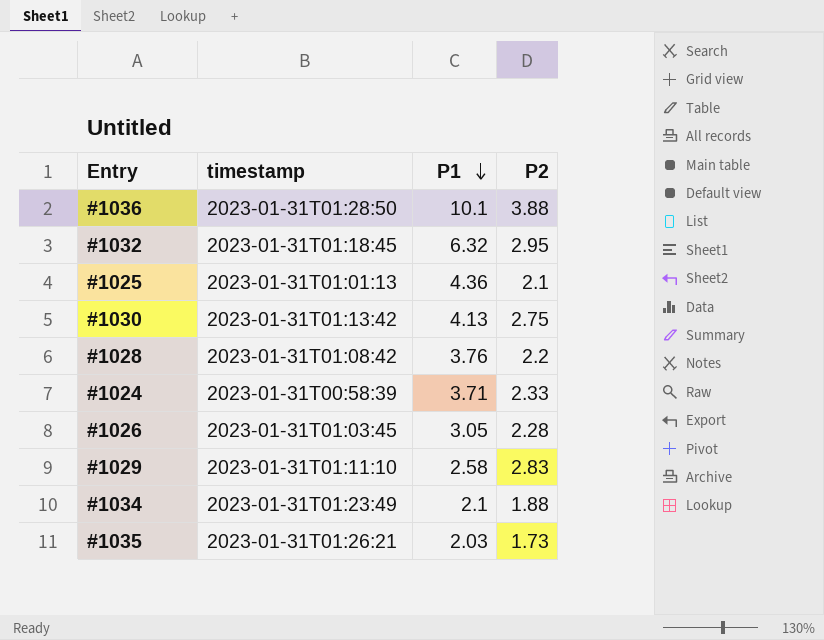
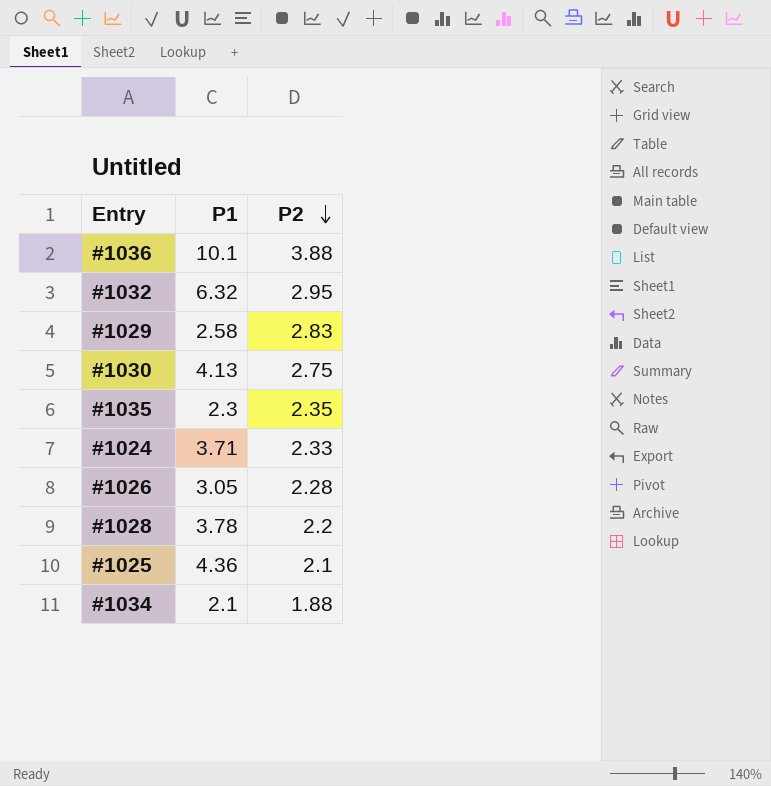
row order: P1 descending -> P2 descending
column timestamp | position: 2 -> none
#1035 | P1: 2.03 -> 2.3
#1035 | P2: 1.73 -> 2.35
#1028 | P1: 3.76 -> 3.78

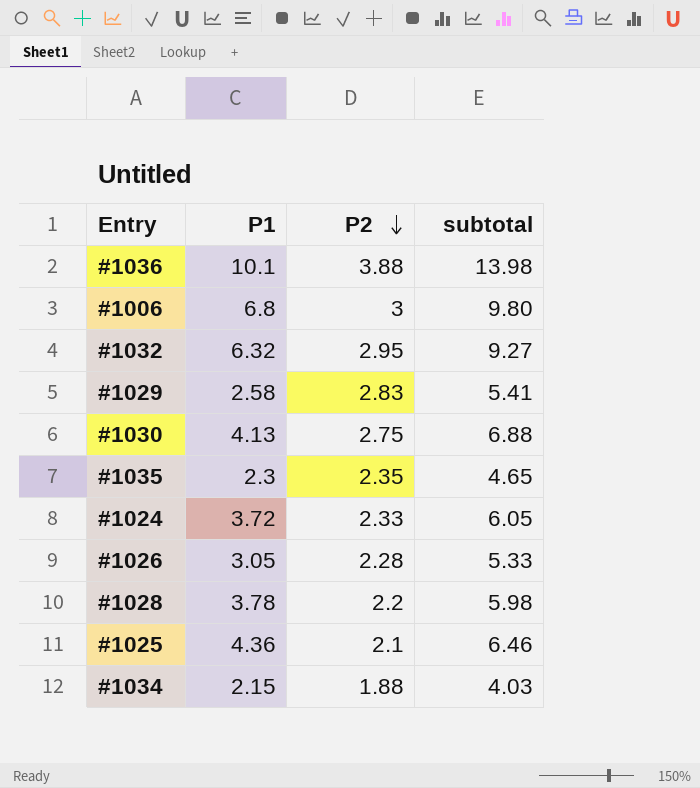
column subtotal | formula: none -> [P1] + [P2]
row #1006: none -> 6.8 | 3 | 9.80
#1024 | P1: 3.71 -> 3.72
#1034 | P1: 2.1 -> 2.15

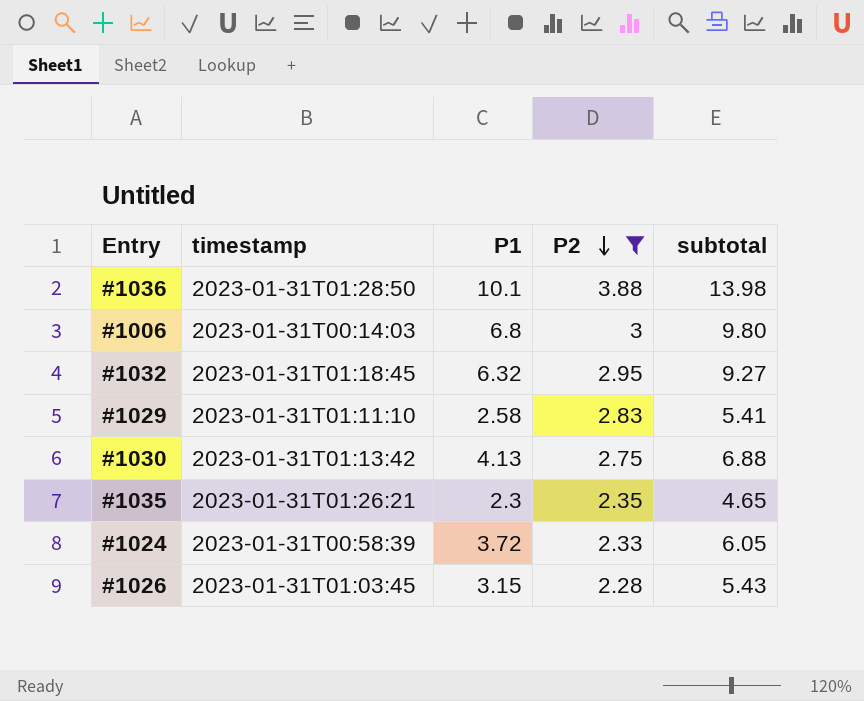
filter: none -> P2 >= 2.28
column timestamp | position: none -> 2
#1026 | P1: 3.05 -> 3.15
#1026 | subtotal: 5.33 -> 5.43

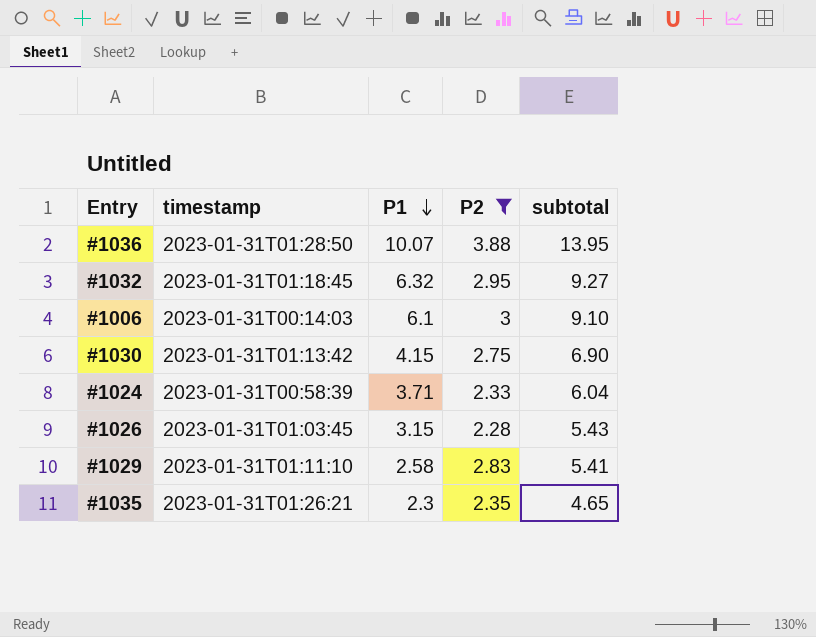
row order: P2 descending -> P1 descending
#1036 | P1: 10.1 -> 10.07
#1036 | subtotal: 13.98 -> 13.95
#1006 | P1: 6.8 -> 6.1
#1006 | subtotal: 9.80 -> 9.10
#1030 | P1: 4.13 -> 4.15
#1030 | subtotal: 6.88 -> 6.90
#1024 | P1: 3.72 -> 3.71
#1024 | subtotal: 6.05 -> 6.04

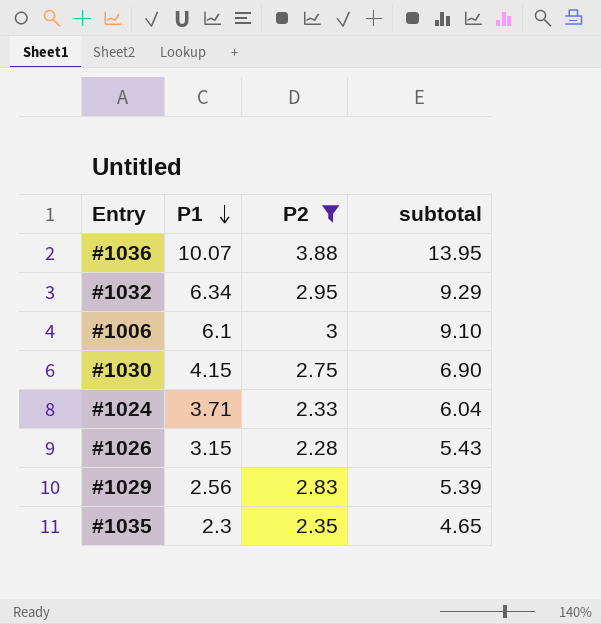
column timestamp | position: 2 -> none
#1032 | P1: 6.32 -> 6.34
#1032 | subtotal: 9.27 -> 9.29
#1029 | P1: 2.58 -> 2.56
#1029 | subtotal: 5.41 -> 5.39

